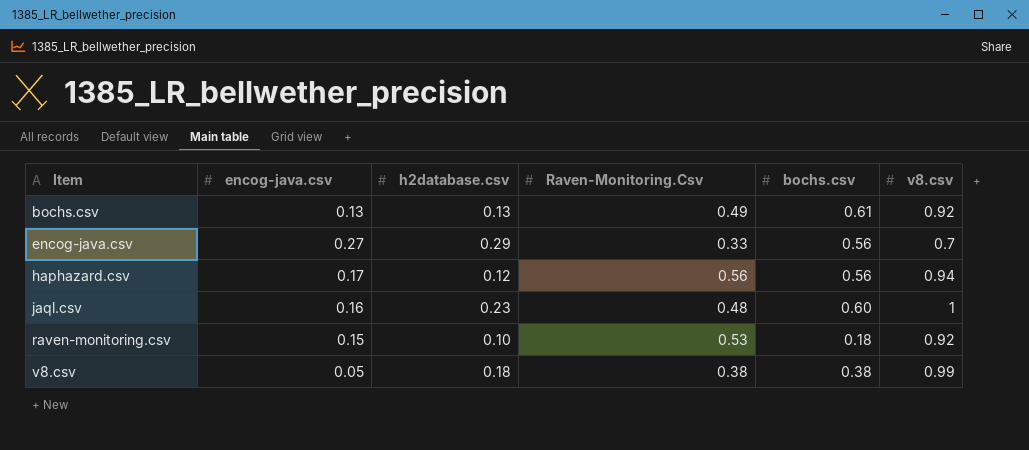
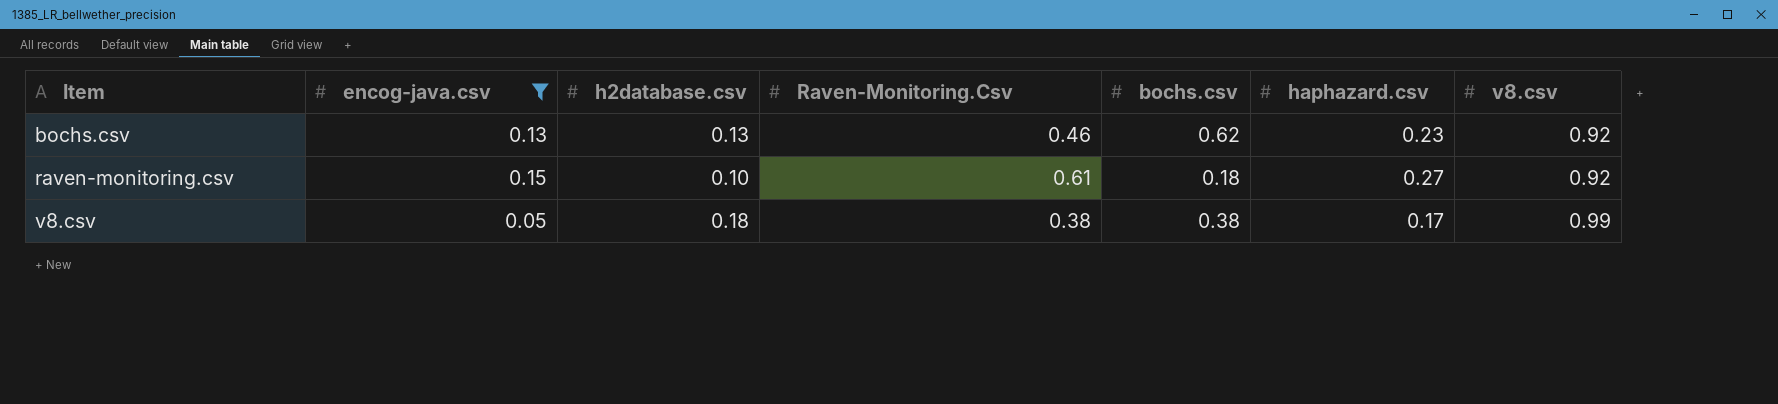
filter: none -> encog-java.csv <= 0.15
column haphazard.csv | position: none -> 6
bochs.csv | Raven-Monitoring.Csv: 0.49 -> 0.46
bochs.csv | bochs.csv: 0.61 -> 0.62
raven-monitoring.csv | Raven-Monitoring.Csv: 0.53 -> 0.61

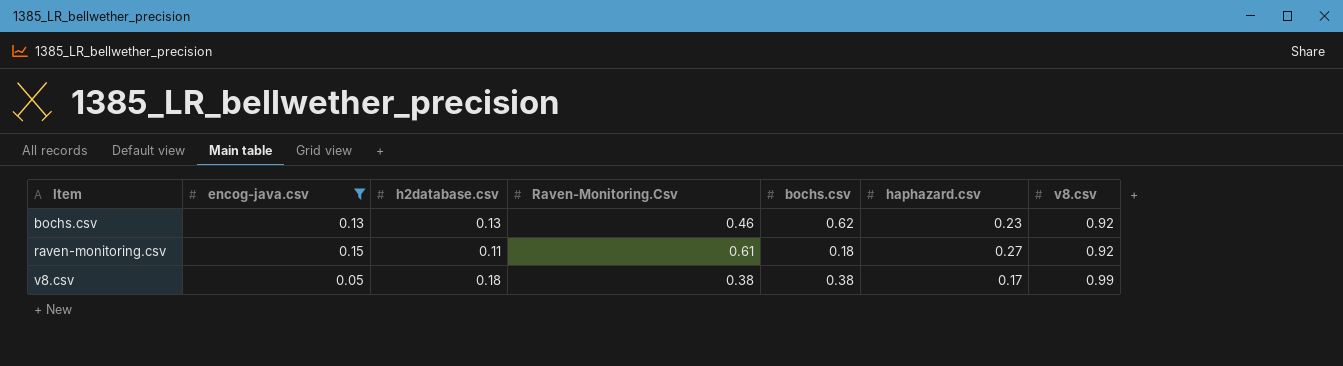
raven-monitoring.csv | h2database.csv: 0.10 -> 0.11

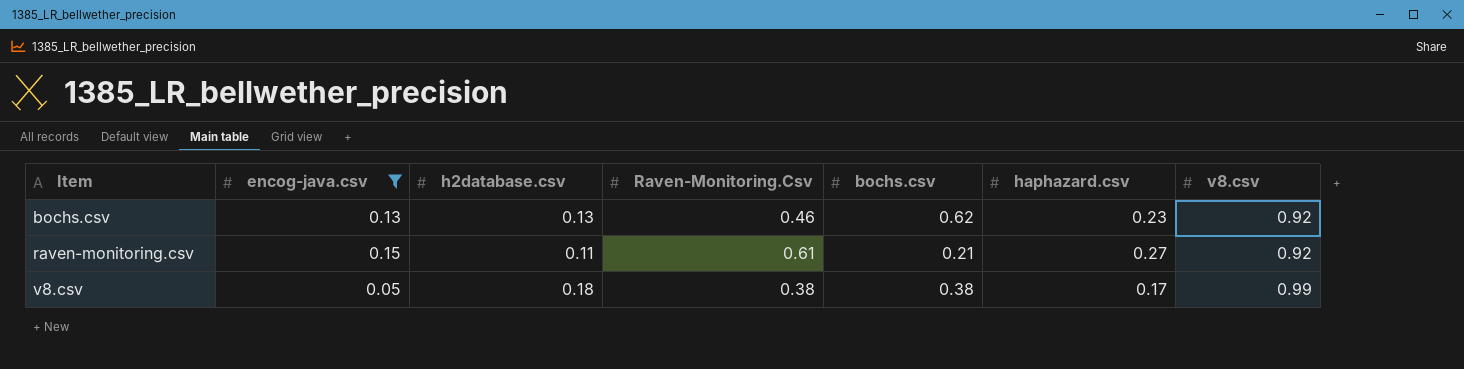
raven-monitoring.csv | bochs.csv: 0.18 -> 0.21

